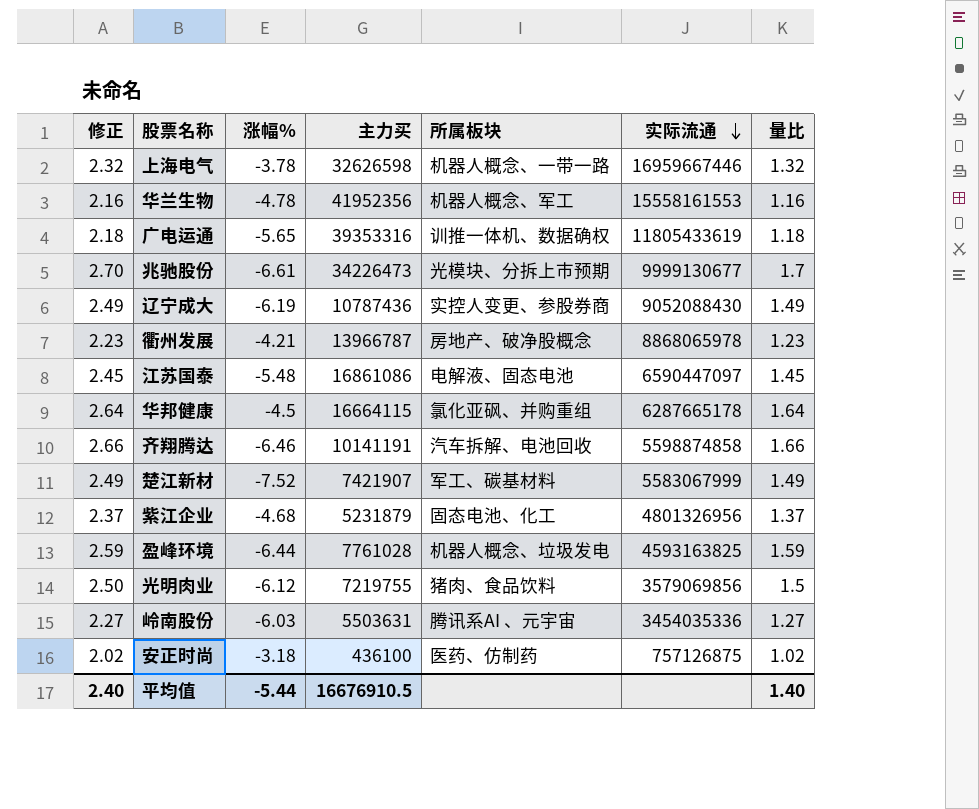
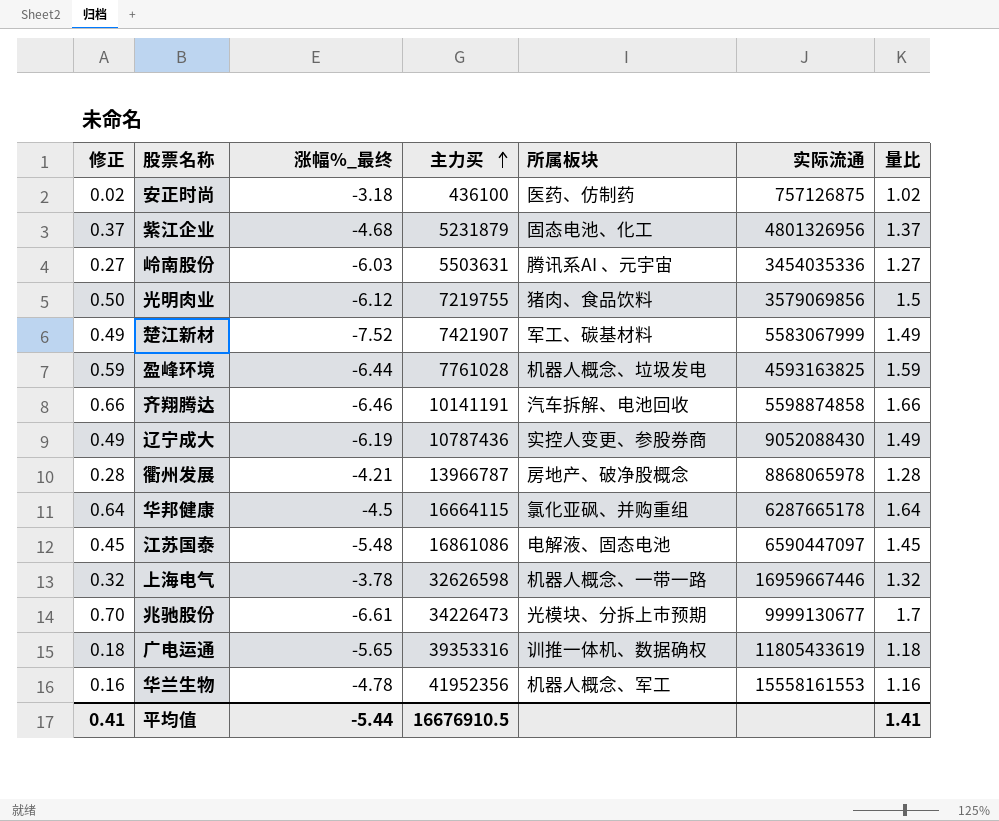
row order: 实际流通 descending -> 主力买 ascending
column 修正 | formula: [量比] + 1 -> [量比] - 1
column name: 涨幅% -> 涨幅%_最终
衢州发展 | 量比: 1.23 -> 1.28
平均值 | 修正: 2.40 -> 0.41
平均值 | 量比: 1.40 -> 1.41

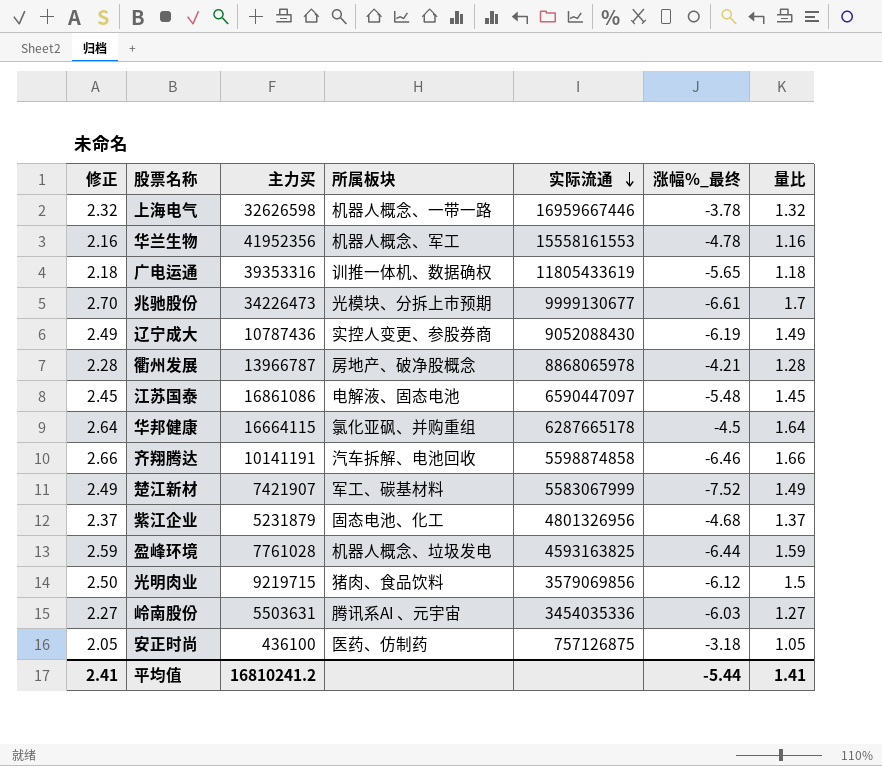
row order: 主力买 ascending -> 实际流通 descending
column 修正 | formula: [量比] - 1 -> [量比] + 1
column 涨幅%_最终 | position: 3 -> 6
光明肉业 | 主力买: 7219755 -> 9219715
安正时尚 | 量比: 1.02 -> 1.05
平均值 | 修正: 0.41 -> 2.41
平均值 | 主力买: 16676910.5 -> 16810241.2

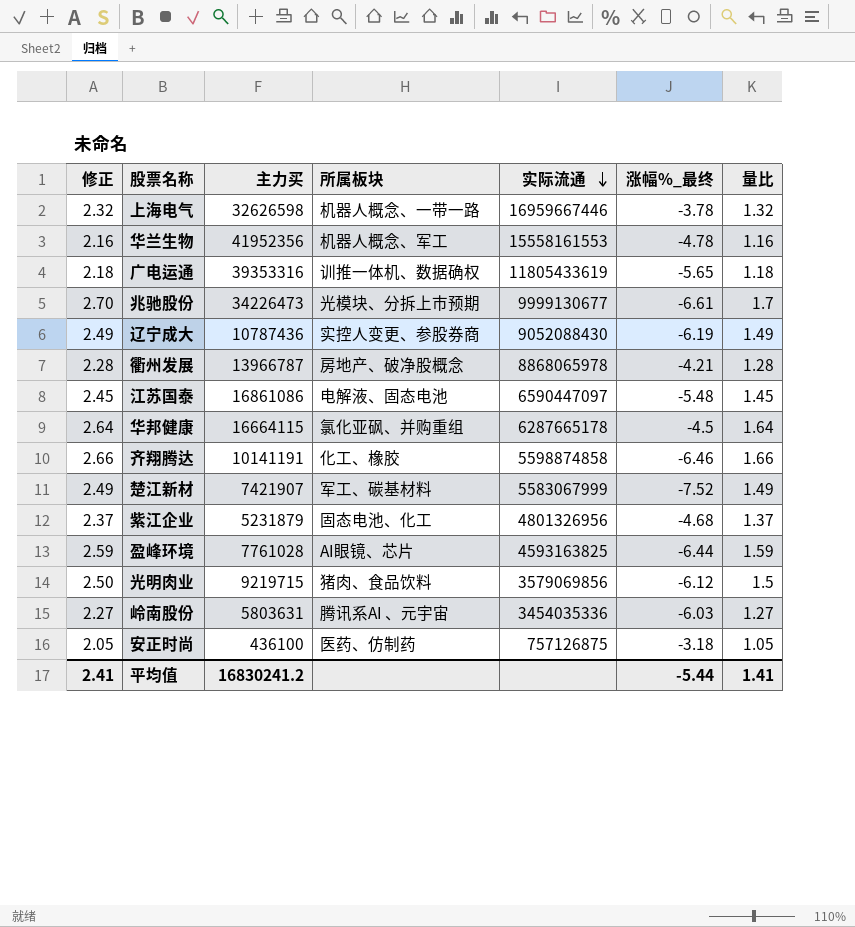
齐翔腾达 | 所属板块: 汽车拆解、电池回收 -> 化工、橡胶
盈峰环境 | 所属板块: 机器人概念、垃圾发电 -> AI眼镜、芯片
岭南股份 | 主力买: 5503631 -> 5803631
平均值 | 主力买: 16810241.2 -> 16830241.2

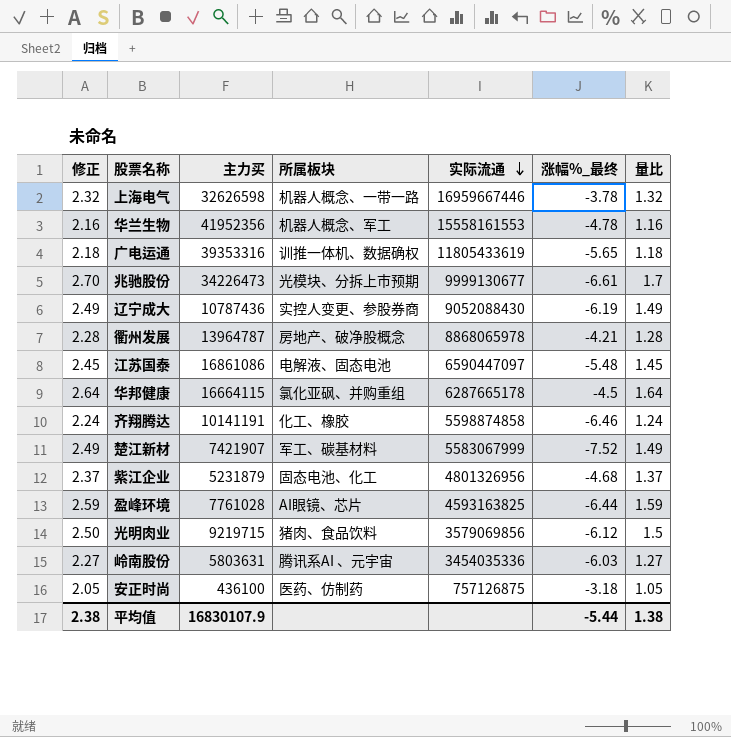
衢州发展 | 主力买: 13966787 -> 13964787
齐翔腾达 | 修正: 2.66 -> 2.24
齐翔腾达 | 量比: 1.66 -> 1.24
平均值 | 修正: 2.41 -> 2.38
平均值 | 主力买: 16830241.2 -> 16830107.9
平均值 | 量比: 1.41 -> 1.38

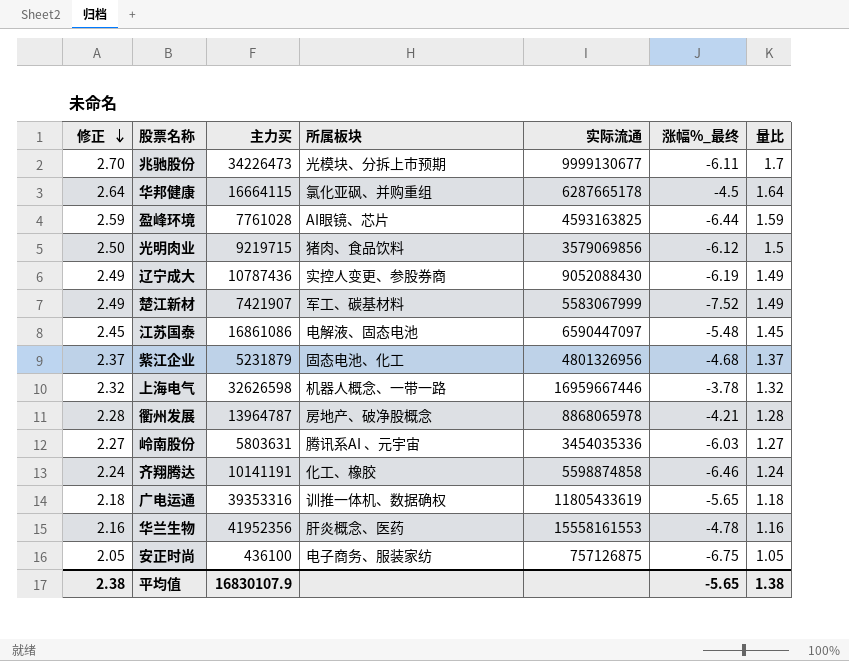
row order: 实际流通 descending -> 修正 descending
兆驰股份 | 涨幅%_最终: -6.61 -> -6.11
华兰生物 | 所属板块: 机器人概念、军工 -> 肝炎概念、医药
安正时尚 | 所属板块: 医药、仿制药 -> 电子商务、服装家纺
安正时尚 | 涨幅%_最终: -3.18 -> -6.75
平均值 | 涨幅%_最终: -5.44 -> -5.65

